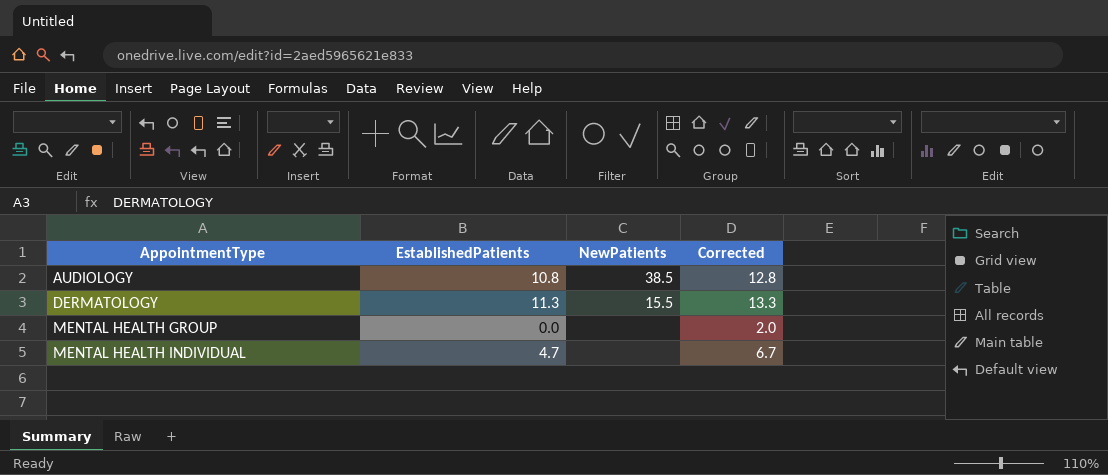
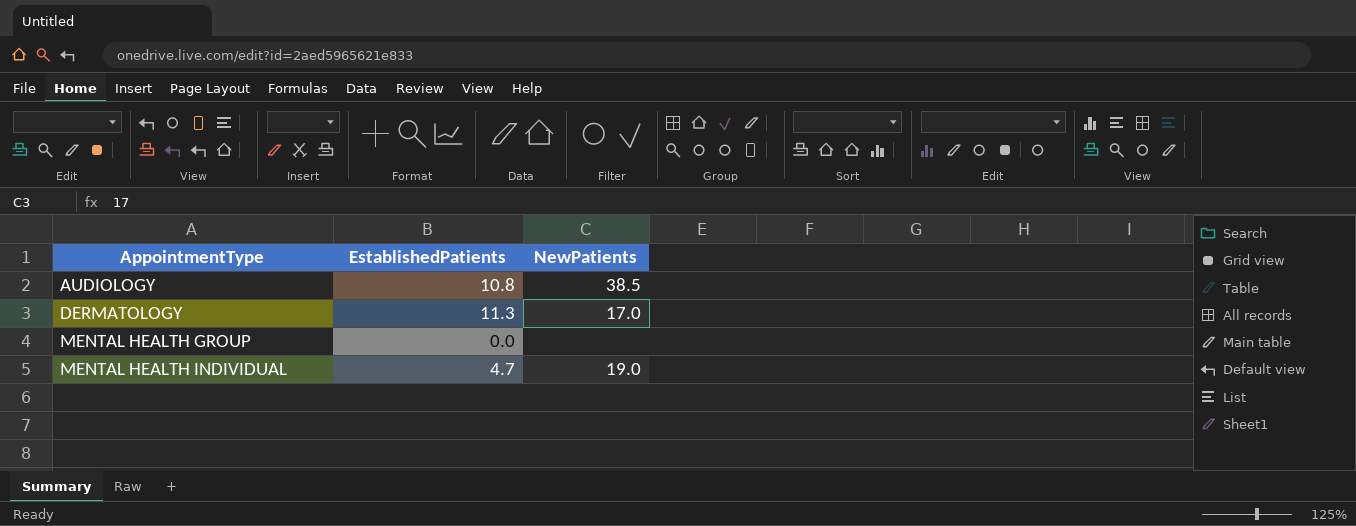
column Corrected | formula: [EstablishedPatients] + 2 -> none
DERMATOLOGY | NewPatients: 15.5 -> 17.0
MENTAL HEALTH INDIVIDUAL | NewPatients: none -> 19.0

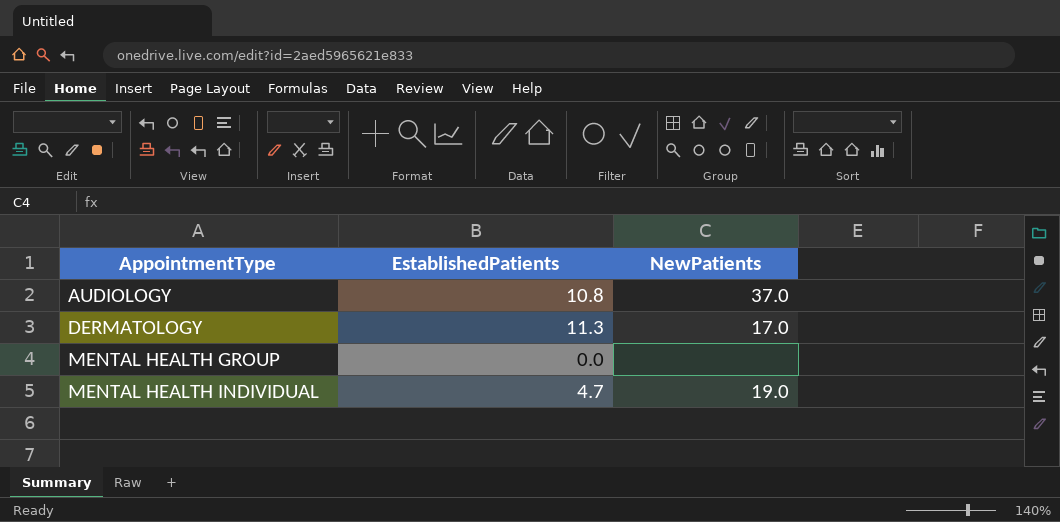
AUDIOLOGY | NewPatients: 38.5 -> 37.0

